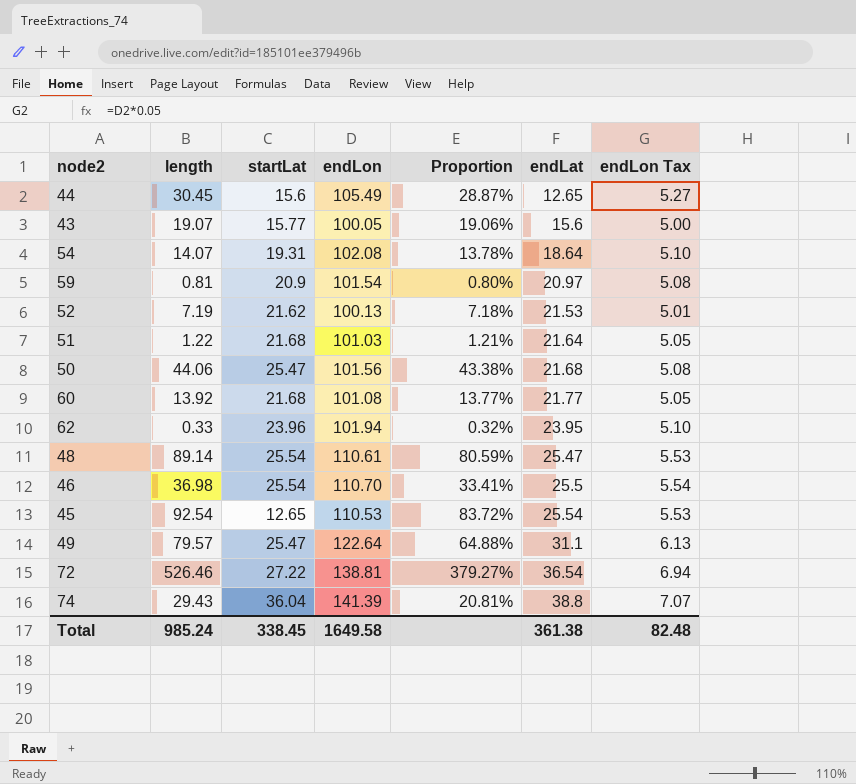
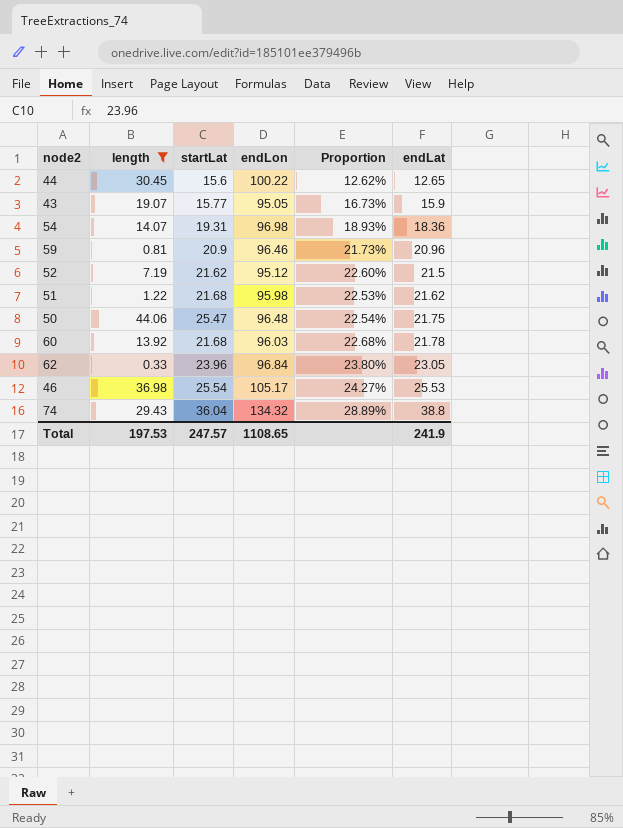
filter: none -> length <= 44.06
column endLon Tax | formula: [endLon] * 0.05 -> none
column Proportion | formula: [length] / [endLon] -> [endLat] / [endLon]
44 | endLon: 105.49 -> 100.22
43 | endLon: 100.05 -> 95.05
43 | endLat: 15.6 -> 15.9
54 | endLon: 102.08 -> 96.98
54 | endLat: 18.64 -> 18.36
59 | endLon: 101.54 -> 96.46
59 | endLat: 20.97 -> 20.96
52 | endLon: 100.13 -> 95.12
52 | endLat: 21.53 -> 21.5
51 | endLon: 101.03 -> 95.98
51 | endLat: 21.64 -> 21.62
50 | endLon: 101.56 -> 96.48
50 | endLat: 21.68 -> 21.75
60 | endLon: 101.08 -> 96.03
60 | endLat: 21.77 -> 21.78
62 | endLon: 101.94 -> 96.84
62 | endLat: 23.95 -> 23.05
46 | endLon: 110.70 -> 105.17
46 | endLat: 25.5 -> 25.53
74 | endLon: 141.39 -> 134.32
Total | length: 985.24 -> 197.53
Total | startLat: 338.45 -> 247.57
Total | endLon: 1649.58 -> 1108.65
Total | endLat: 361.38 -> 241.9

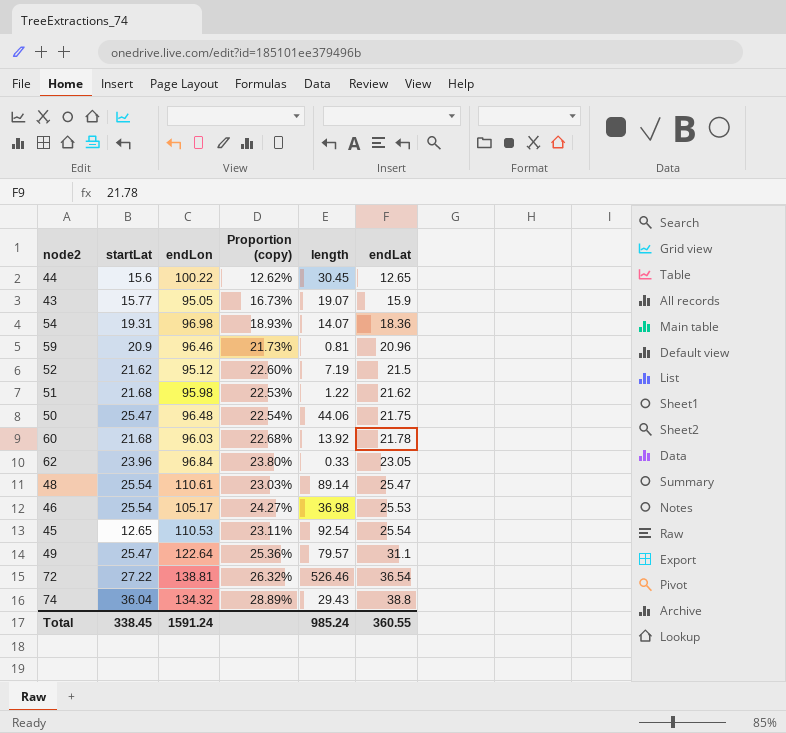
filter: length <= 44.06 -> none
column name: Proportion -> Proportion (copy)
column length | position: 2 -> 5
Total | startLat: 247.57 -> 338.45
Total | endLon: 1108.65 -> 1591.24
Total | length: 197.53 -> 985.24
Total | endLat: 241.9 -> 360.55

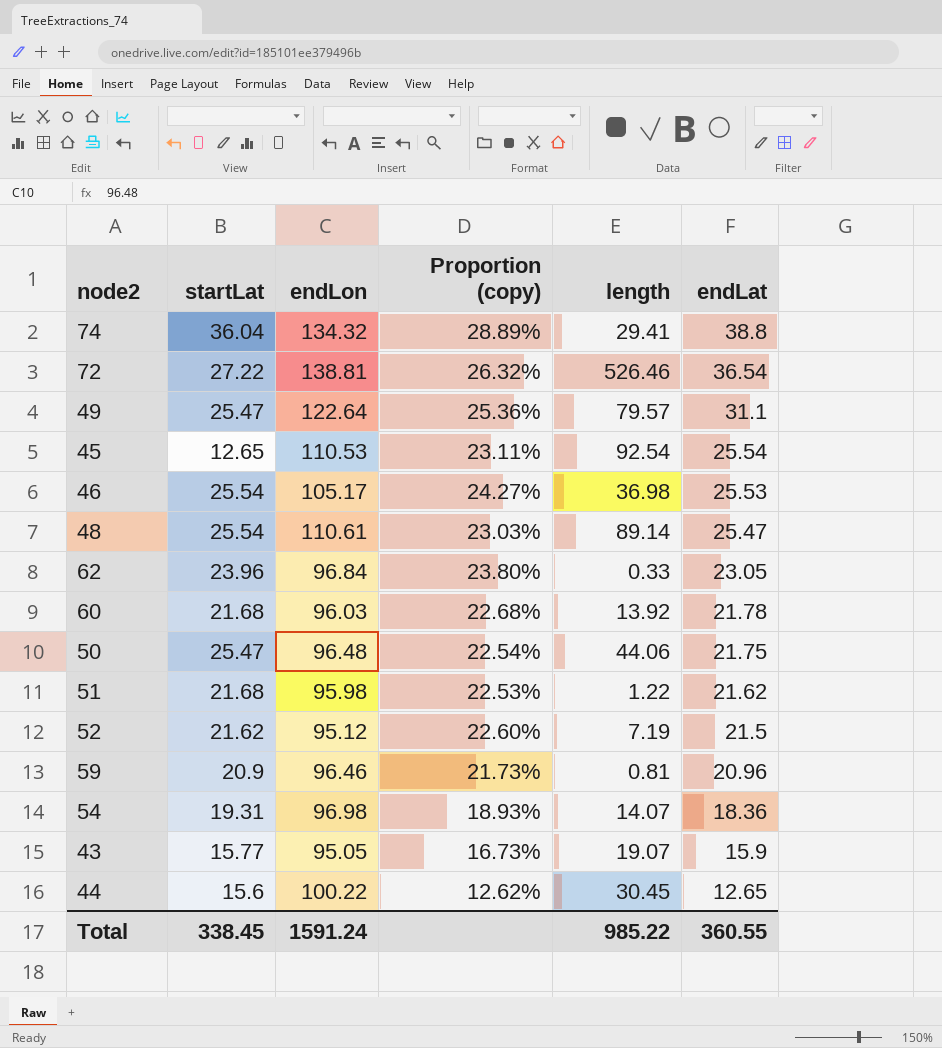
row order: endLat ascending -> endLat descending
74 | length: 29.43 -> 29.41
Total | length: 985.24 -> 985.22

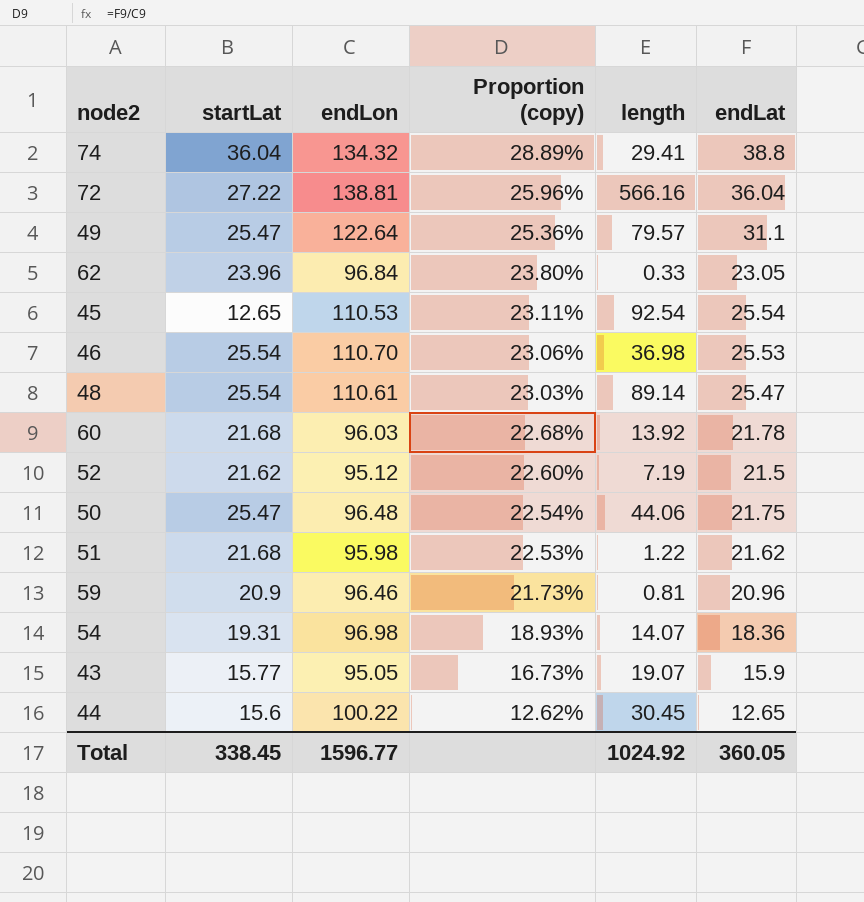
row order: endLat descending -> Proportion (copy) descending
72 | Proportion (copy): 26.32% -> 25.96%
72 | length: 526.46 -> 566.16
72 | endLat: 36.54 -> 36.04
46 | endLon: 105.17 -> 110.70
46 | Proportion (copy): 24.27% -> 23.06%
Total | endLon: 1591.24 -> 1596.77
Total | length: 985.22 -> 1024.92
Total | endLat: 360.55 -> 360.05

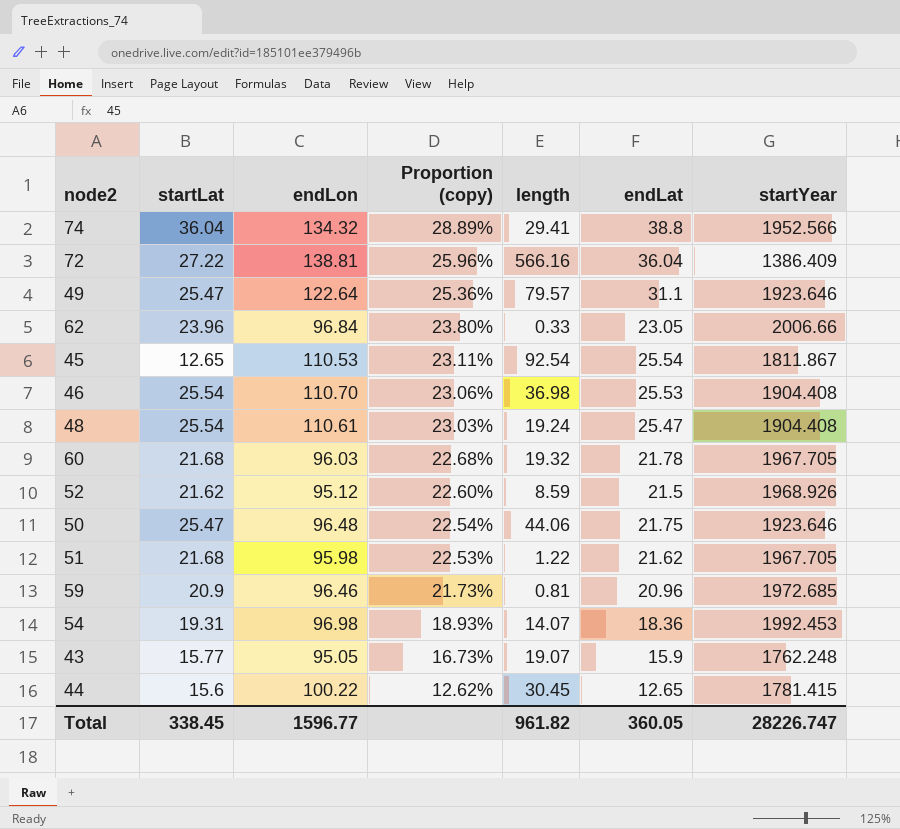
column startYear | position: none -> 7
48 | length: 89.14 -> 19.24
60 | length: 13.92 -> 19.32
52 | length: 7.19 -> 8.59
Total | length: 1024.92 -> 961.82

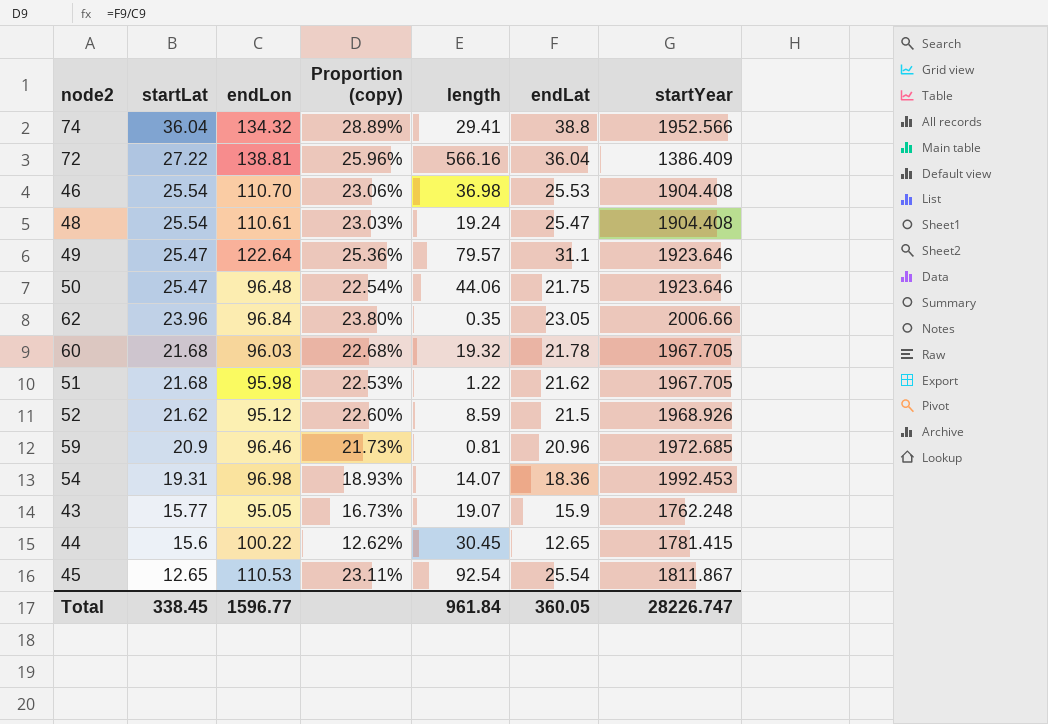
row order: Proportion (copy) descending -> startLat descending
62 | length: 0.33 -> 0.35
Total | length: 961.82 -> 961.84

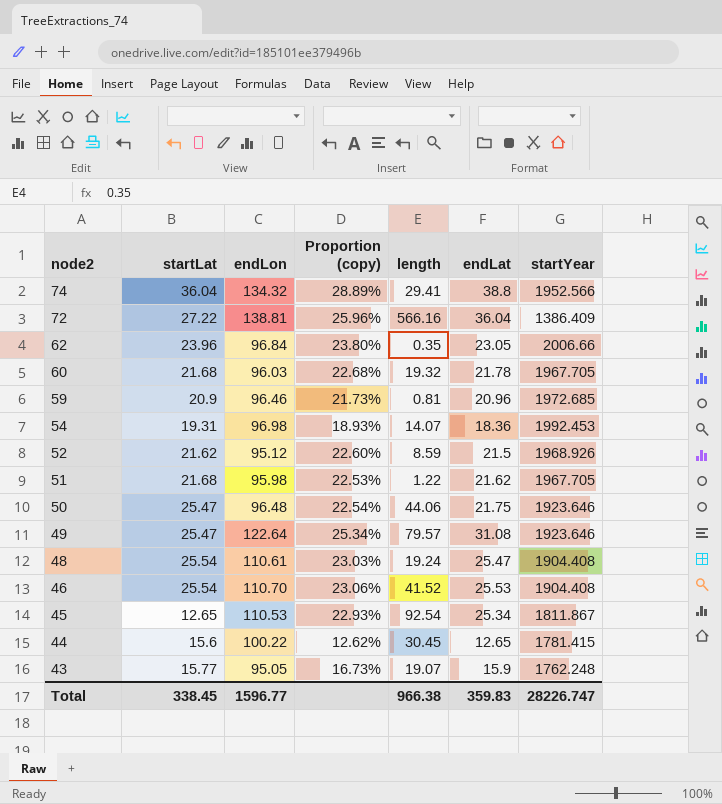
row order: startLat descending -> node2 descending
49 | Proportion (copy): 25.36% -> 25.34%
49 | endLat: 31.1 -> 31.08
46 | length: 36.98 -> 41.52
45 | Proportion (copy): 23.11% -> 22.93%
45 | endLat: 25.54 -> 25.34
Total | length: 961.84 -> 966.38
Total | endLat: 360.05 -> 359.83

